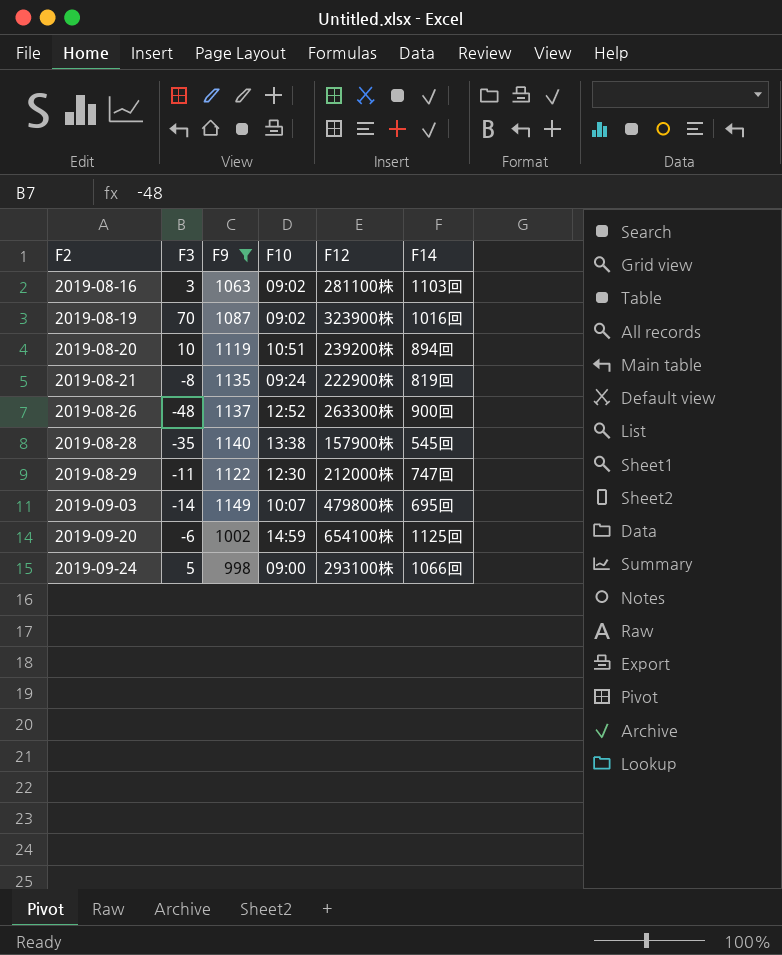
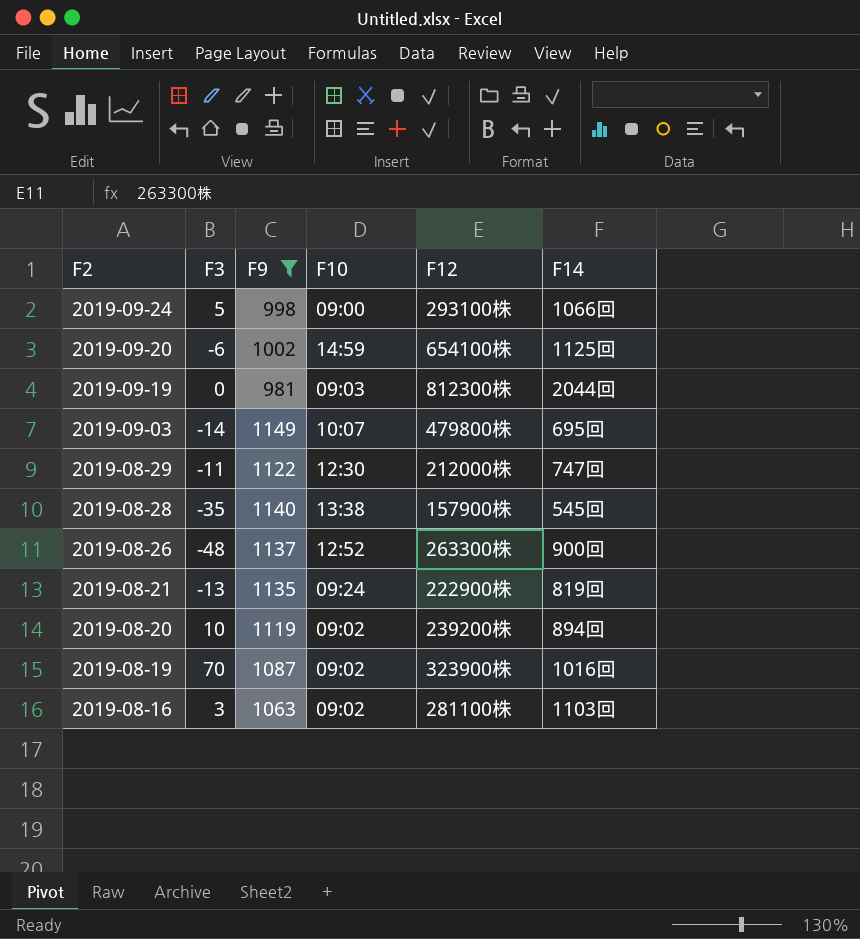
row order: F2 ascending -> F2 descending
row 2019-09-19: none -> 0 | 981 | 09:03 | 812300株 | 2044回
2019-08-21 | F3: -8 -> -13
2019-08-20 | F10: 10:51 -> 09:02

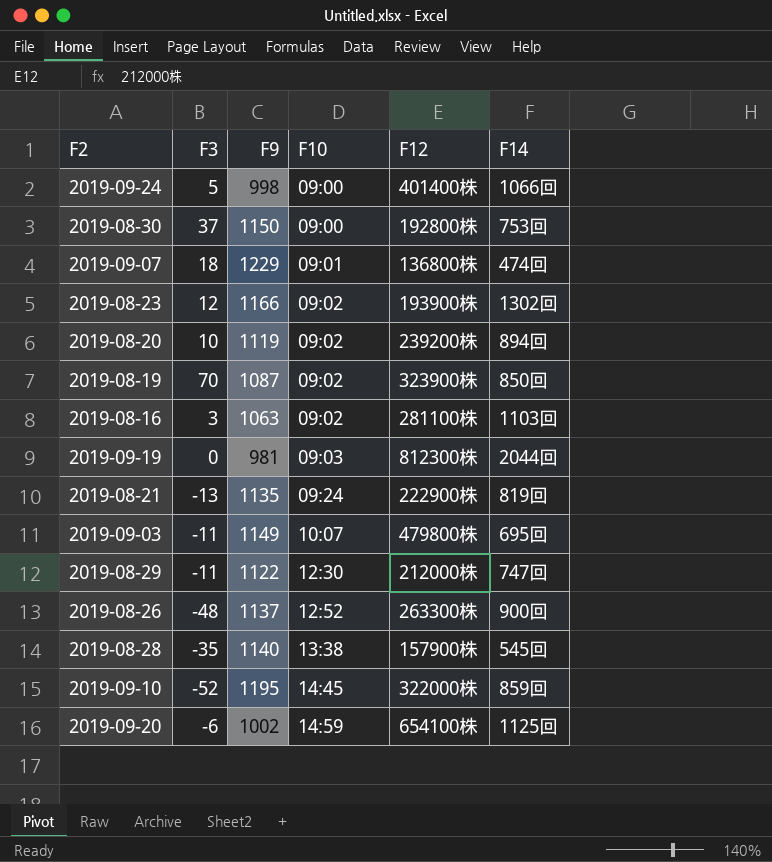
filter: F9 <= 1149 -> none
row order: F2 descending -> F10 ascending
2019-09-24 | F12: 293100株 -> 401400株
2019-08-19 | F14: 1016回 -> 850回
2019-09-03 | F3: -14 -> -11

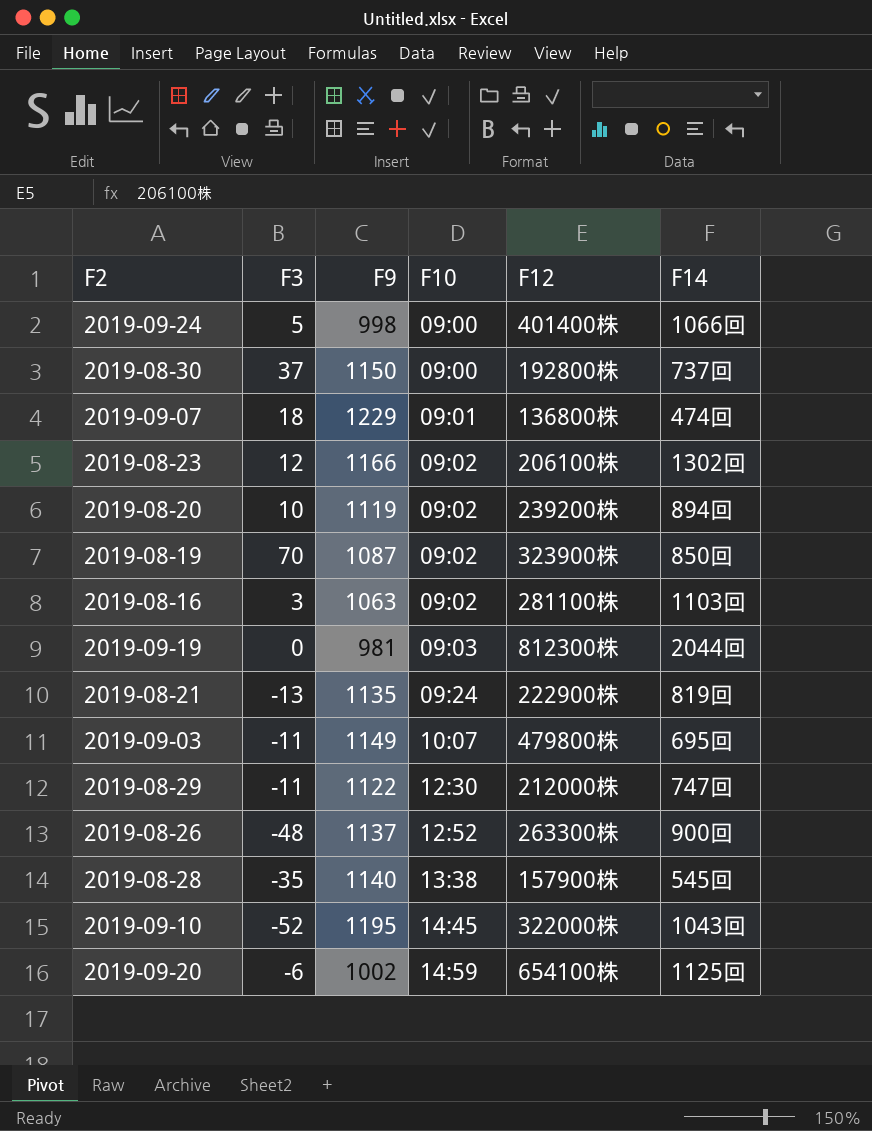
2019-08-30 | F14: 753回 -> 737回
2019-08-23 | F12: 193900株 -> 206100株
2019-09-10 | F14: 859回 -> 1043回

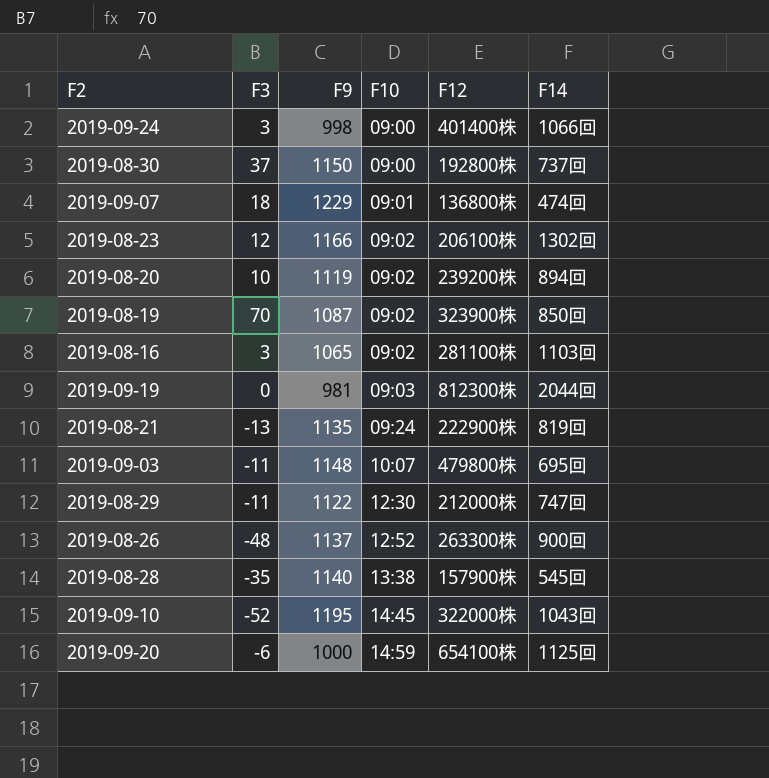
2019-09-24 | F3: 5 -> 3
2019-08-16 | F9: 1063 -> 1065
2019-09-03 | F9: 1149 -> 1148
2019-09-20 | F9: 1002 -> 1000

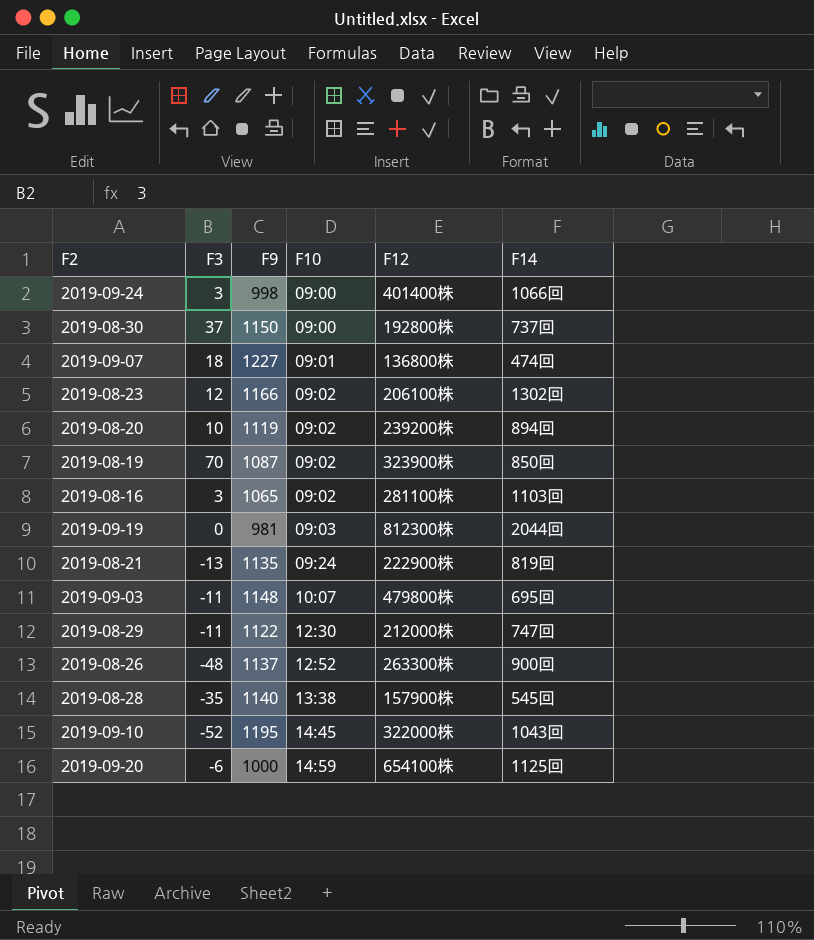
2019-09-07 | F9: 1229 -> 1227

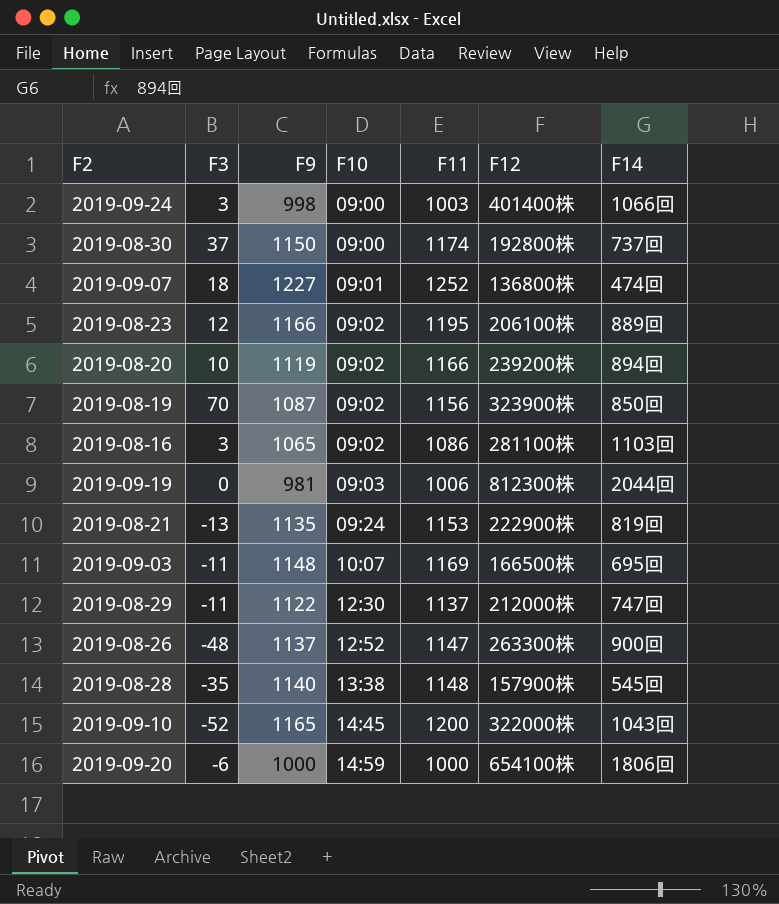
column F11 | position: none -> 5
2019-08-23 | F14: 1302回 -> 889回
2019-09-03 | F12: 479800株 -> 166500株
2019-09-10 | F9: 1195 -> 1165
2019-09-20 | F14: 1125回 -> 1806回

